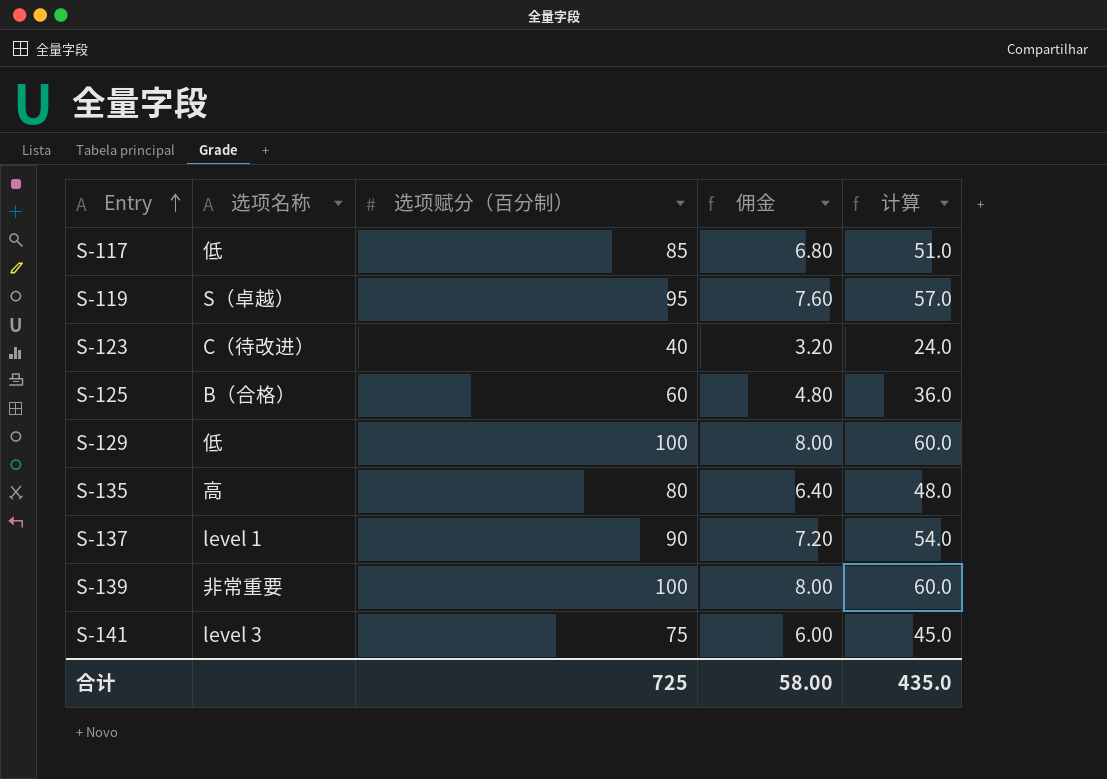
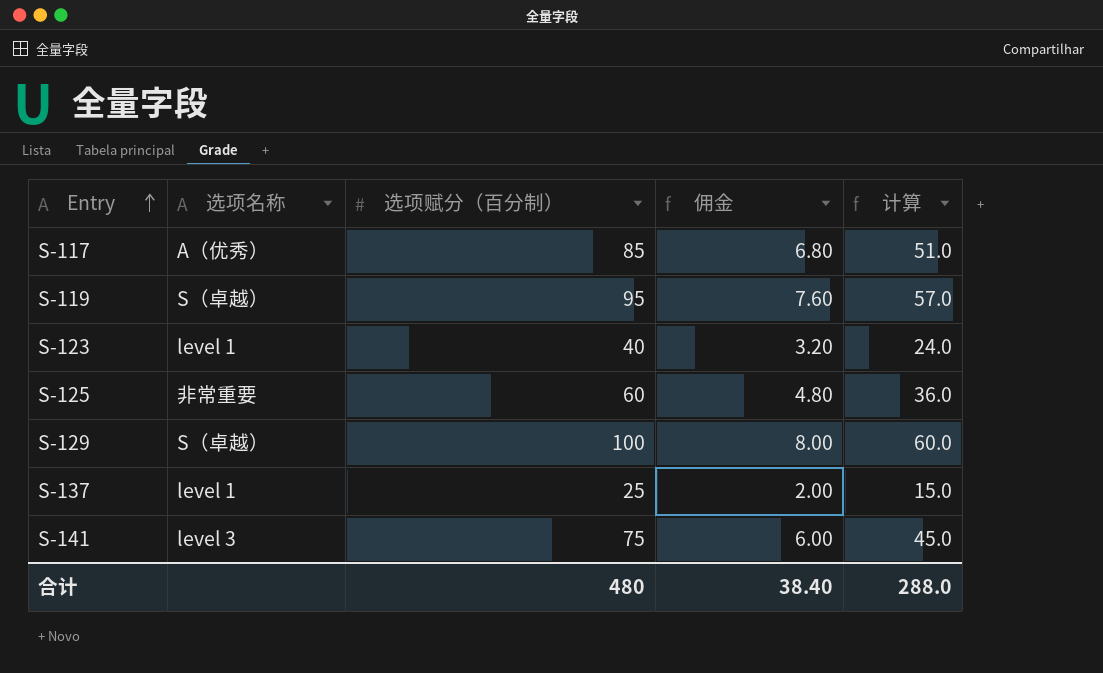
row S-135: 高 | 80 | 6.40 | 48.0 -> none
row S-139: 非常重要 | 100 | 8.00 | 60.0 -> none
S-117 | 选项名称: 低 -> A（优秀）
S-123 | 选项名称: C（待改进） -> level 1
S-125 | 选项名称: B（合格） -> 非常重要
S-129 | 选项名称: 低 -> S（卓越）
S-137 | 选项赋分（百分制）: 90 -> 25
S-137 | 佣金: 7.20 -> 2.00
S-137 | 计算: 54.0 -> 15.0
合计 | 选项赋分（百分制）: 725 -> 480
合计 | 佣金: 58.00 -> 38.40
合计 | 计算: 435.0 -> 288.0

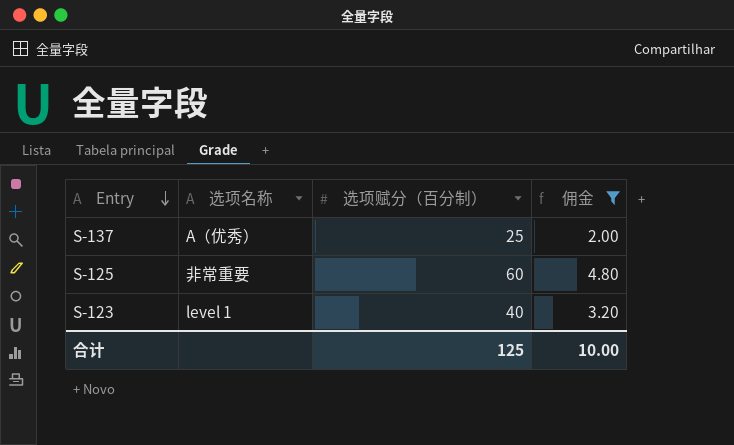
filter: none -> 佣金 <= 4.80
row order: Entry ascending -> Entry descending
column 计算 | formula: [选项赋分（百分制）] * 0.6 -> none
S-137 | 选项名称: level 1 -> A（优秀）
合计 | 选项赋分（百分制）: 480 -> 125
合计 | 佣金: 38.40 -> 10.00

